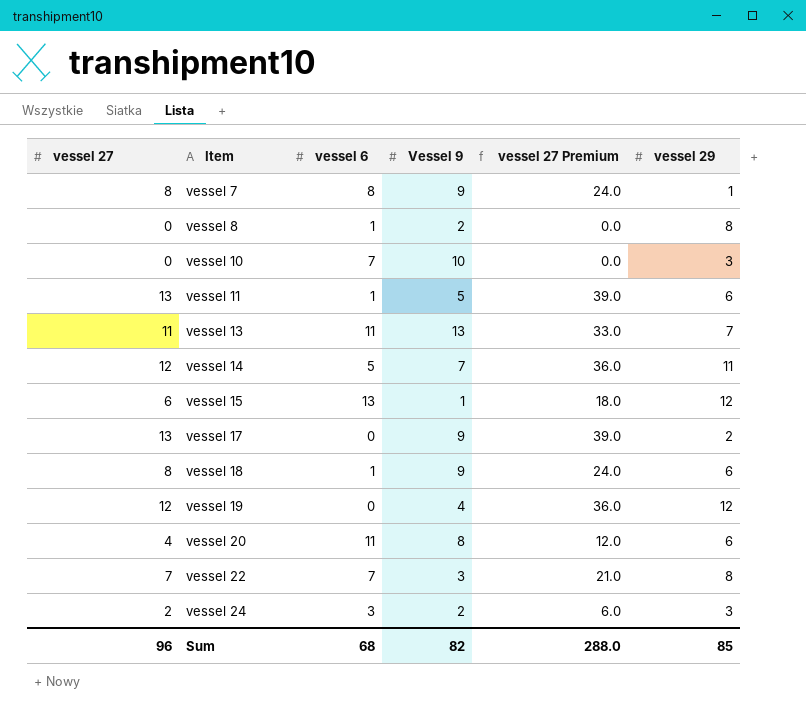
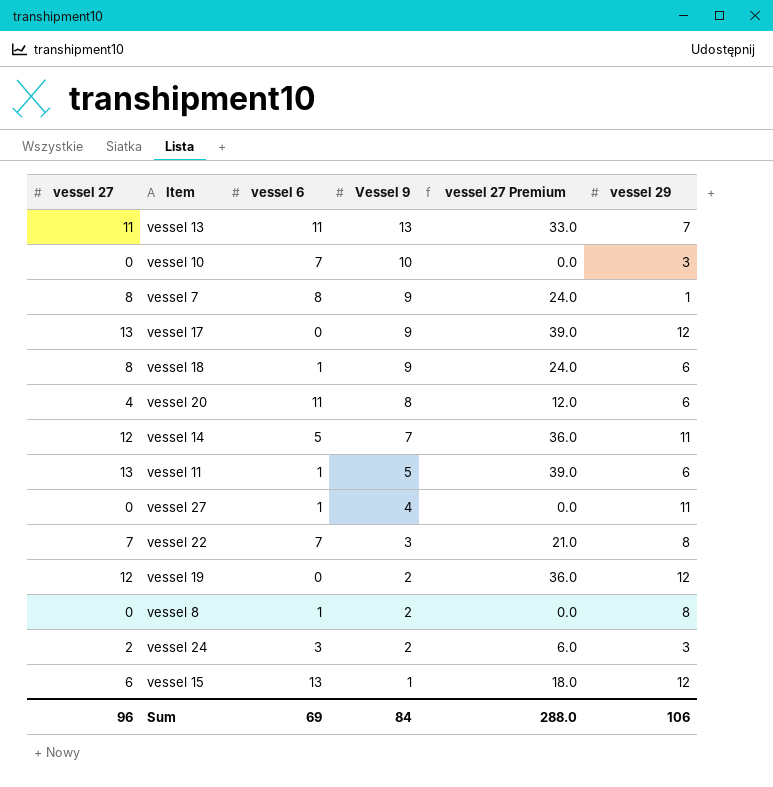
row order: Item ascending -> Vessel 9 descending
vessel 17 | vessel 29: 2 -> 12
row vessel 27: none -> 0 | 1 | 4 | 0.0 | 11
vessel 19 | Vessel 9: 4 -> 2
Sum | vessel 6: 68 -> 69
Sum | Vessel 9: 82 -> 84
Sum | vessel 29: 85 -> 106

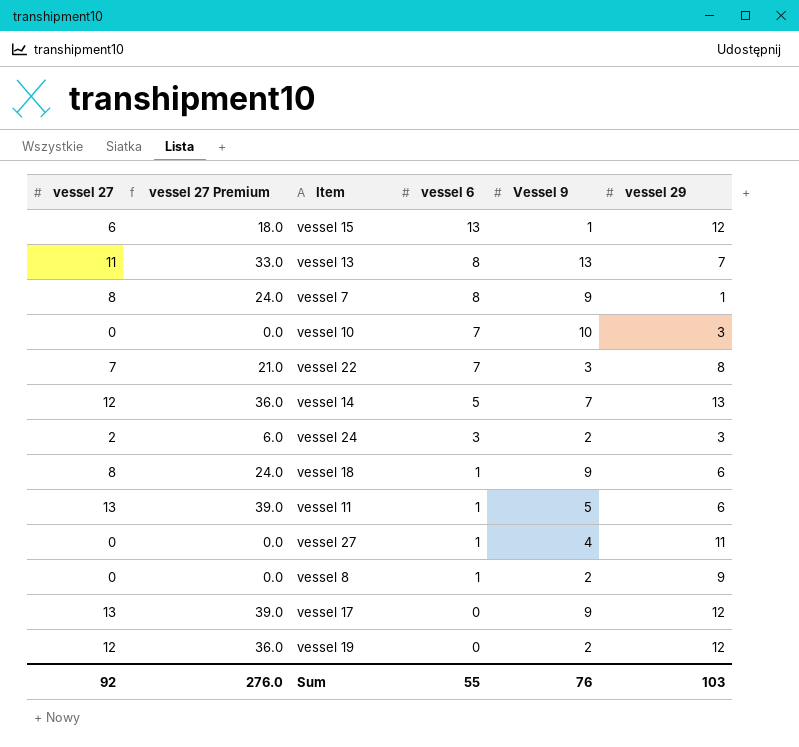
row order: Vessel 9 descending -> vessel 6 descending
column vessel 27 Premium | position: 5 -> 2
row vessel 20: 4 | 11 | 8 | 12.0 | 6 -> none
vessel 13 | vessel 6: 11 -> 8
vessel 14 | vessel 29: 11 -> 13
vessel 8 | vessel 29: 8 -> 9
Sum | vessel 27: 96 -> 92
Sum | vessel 27 Premium: 288.0 -> 276.0
Sum | vessel 6: 69 -> 55
Sum | Vessel 9: 84 -> 76
Sum | vessel 29: 106 -> 103

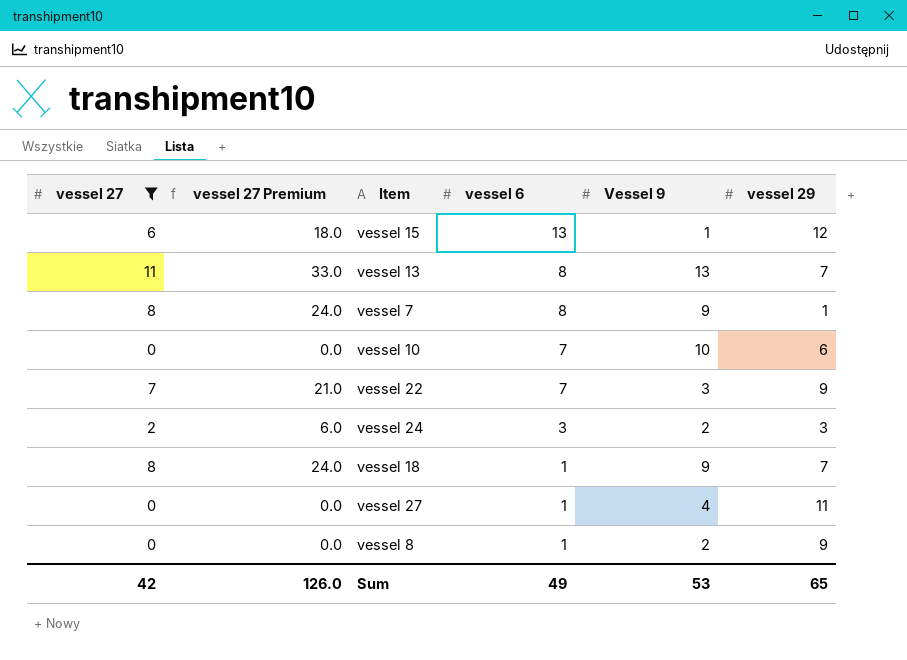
filter: none -> vessel 27 <= 11
vessel 10 | vessel 29: 3 -> 6
vessel 22 | vessel 29: 8 -> 9
vessel 18 | vessel 29: 6 -> 7
Sum | vessel 27: 92 -> 42
Sum | vessel 27 Premium: 276.0 -> 126.0
Sum | vessel 6: 55 -> 49
Sum | Vessel 9: 76 -> 53
Sum | vessel 29: 103 -> 65

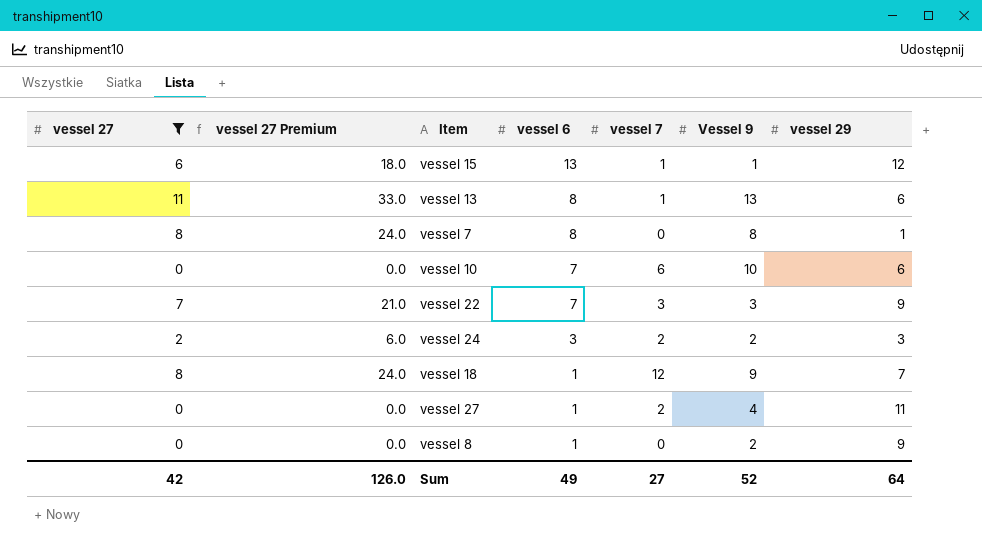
column vessel 7 | position: none -> 5
vessel 13 | vessel 29: 7 -> 6
vessel 7 | Vessel 9: 9 -> 8
Sum | Vessel 9: 53 -> 52
Sum | vessel 29: 65 -> 64

